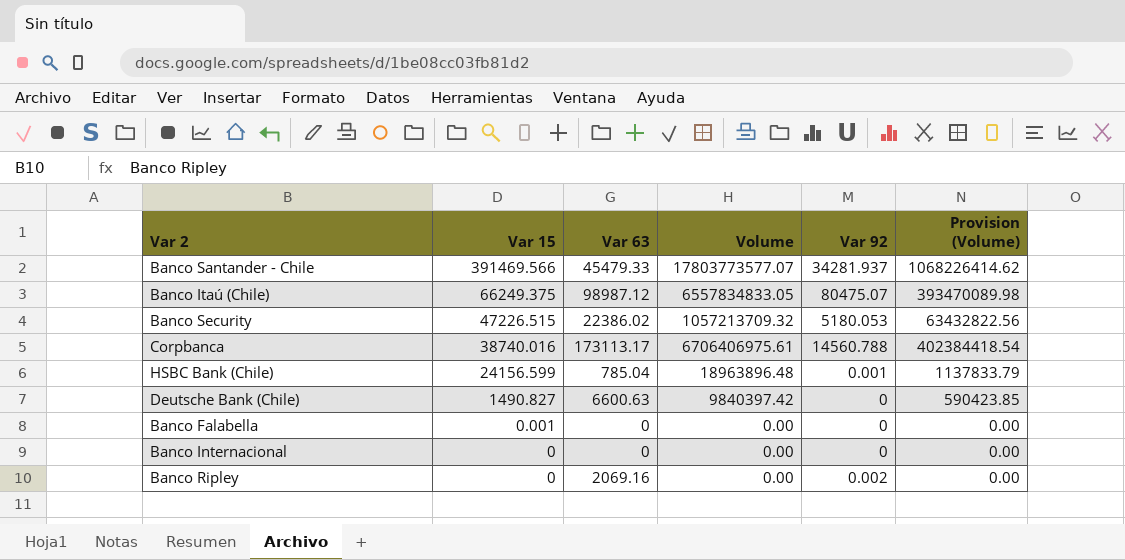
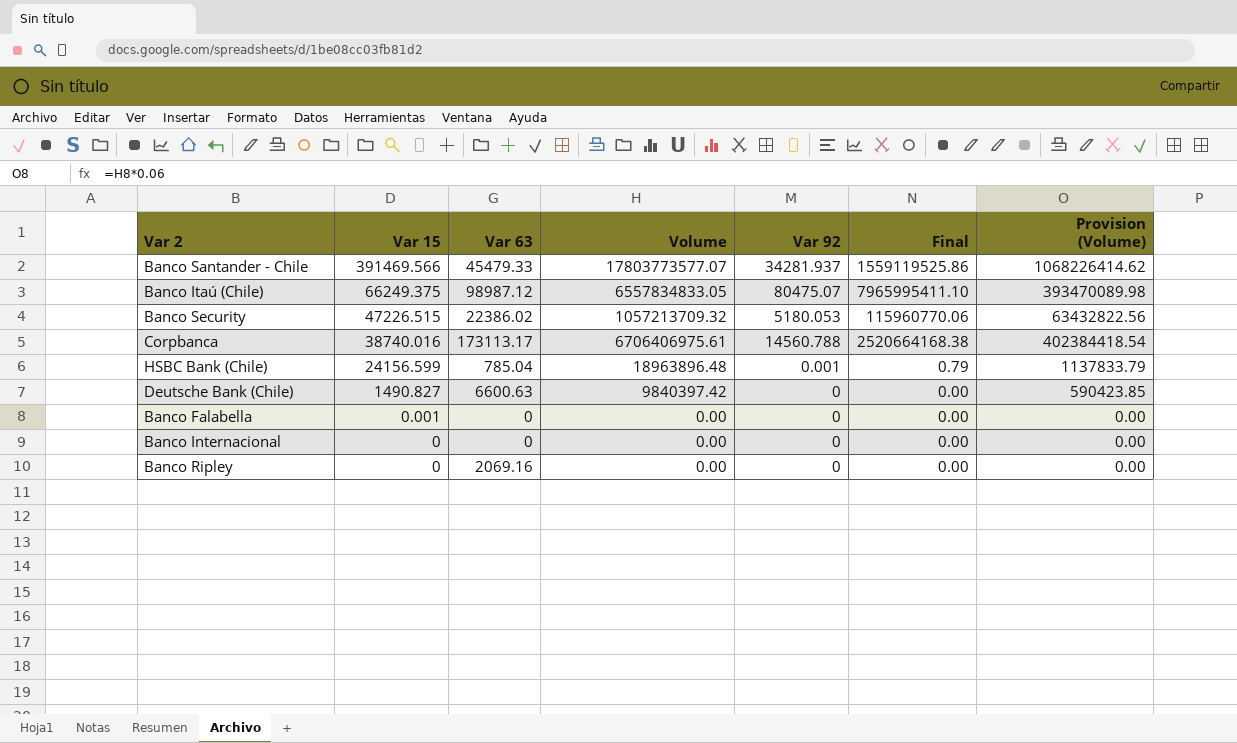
column Final | formula: none -> [Var 63] * [Var 92]
Banco Ripley | Var 92: 0.002 -> 0

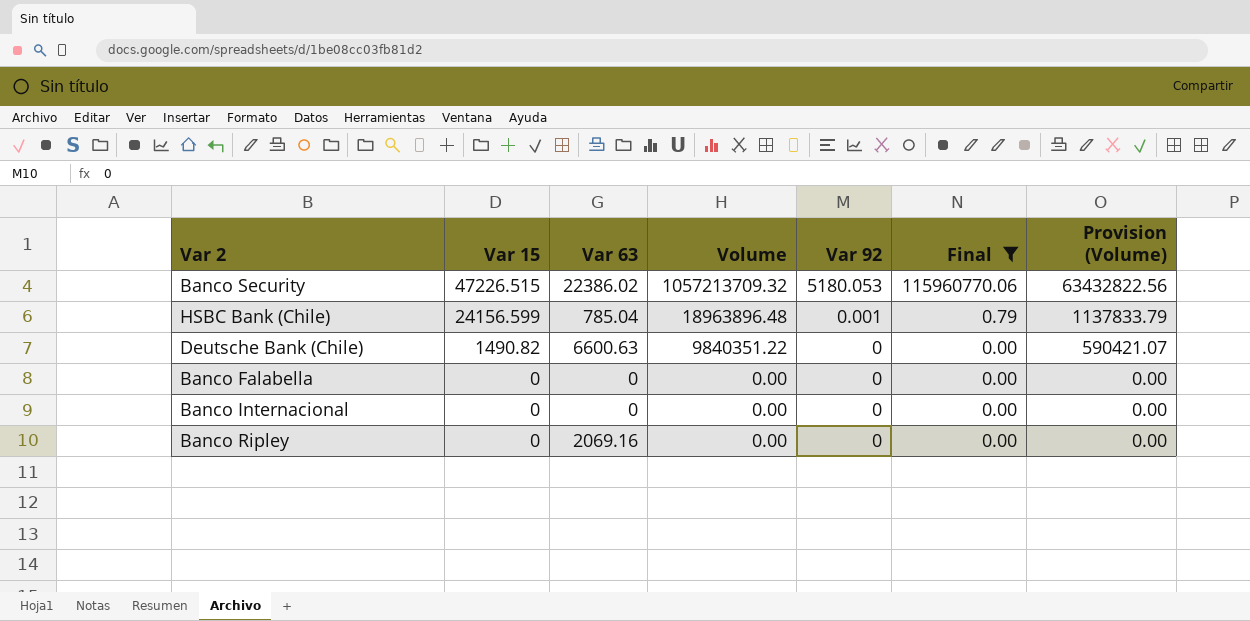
filter: none -> Final <= 115960770.06
Deutsche Bank (Chile) | Var 15: 1490.827 -> 1490.82
Deutsche Bank (Chile) | Volume: 9840397.42 -> 9840351.22
Deutsche Bank (Chile) | Provision (Volume): 590423.85 -> 590421.07
Banco Falabella | Var 15: 0.001 -> 0

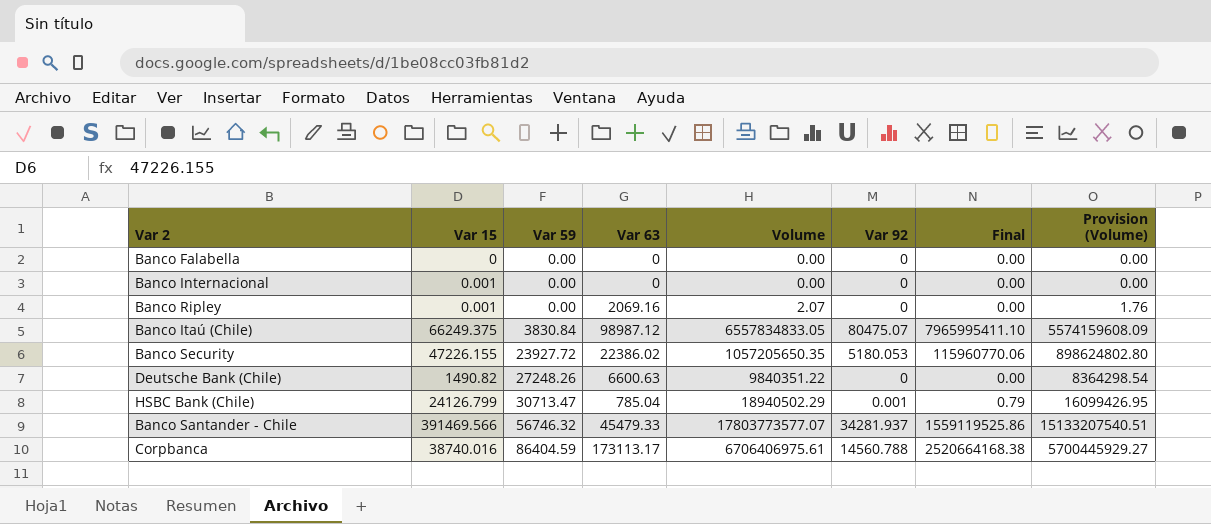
filter: Final <= 115960770.06 -> none
row order: Var 15 descending -> Var 59 ascending
column Var 59 | position: none -> 3
column Provision (Volume) | formula: [Volume] * 0.06 -> [Volume] * 0.85
Banco Internacional | Var 15: 0 -> 0.001
Banco Ripley | Var 15: 0 -> 0.001
Banco Ripley | Volume: 0.00 -> 2.07
Banco Security | Var 15: 47226.515 -> 47226.155
Banco Security | Volume: 1057213709.32 -> 1057205650.35
HSBC Bank (Chile) | Var 15: 24156.599 -> 24126.799
HSBC Bank (Chile) | Volume: 18963896.48 -> 18940502.29

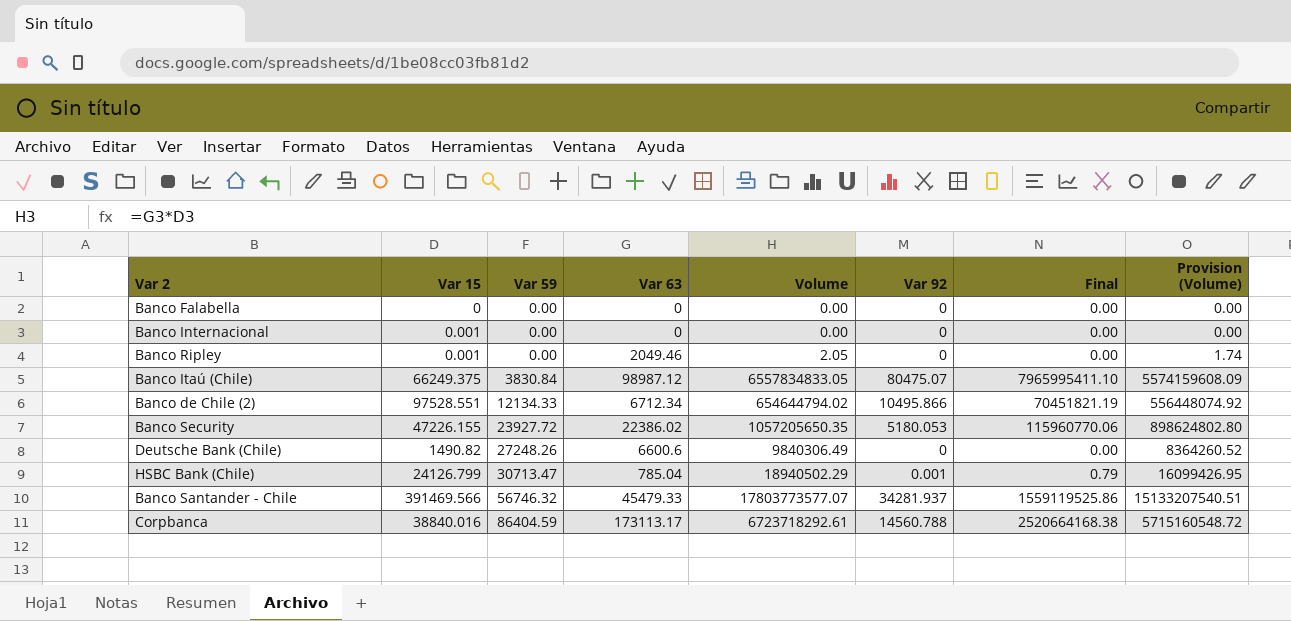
Banco Ripley | Var 63: 2069.16 -> 2049.46
Banco Ripley | Volume: 2.07 -> 2.05
Banco Ripley | Provision (Volume): 1.76 -> 1.74
row Banco de Chile (2): none -> 97528.551 | 12134.33 | 6712.34 | 654644794.02 | 10495.866 | 70451821.19 | 556448074.92
Deutsche Bank (Chile) | Var 63: 6600.63 -> 6600.6
Deutsche Bank (Chile) | Volume: 9840351.22 -> 9840306.49
Deutsche Bank (Chile) | Provision (Volume): 8364298.54 -> 8364260.52
Corpbanca | Var 15: 38740.016 -> 38840.016
Corpbanca | Volume: 6706406975.61 -> 6723718292.61
Corpbanca | Provision (Volume): 5700445929.27 -> 5715160548.72

